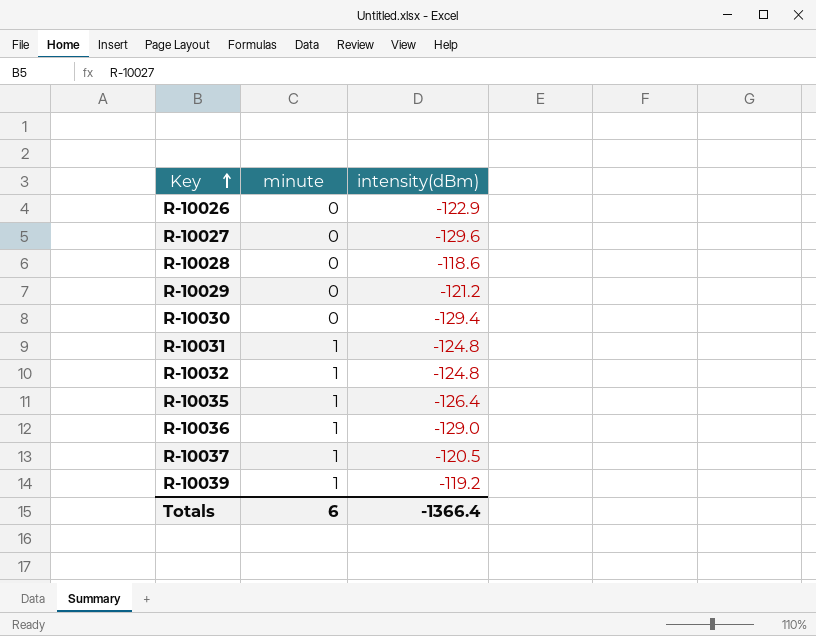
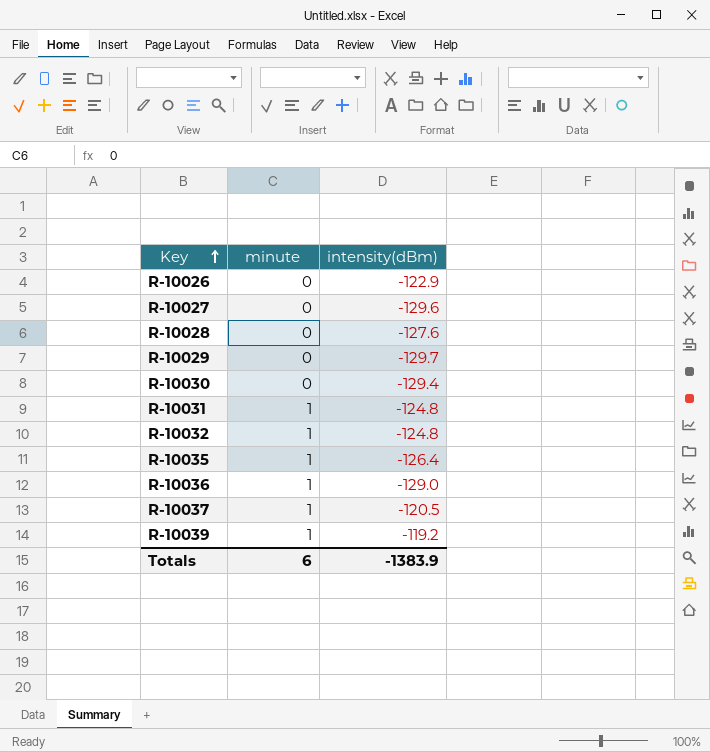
R-10028 | intensity(dBm): -118.6 -> -127.6
R-10029 | intensity(dBm): -121.2 -> -129.7
Totals | intensity(dBm): -1366.4 -> -1383.9

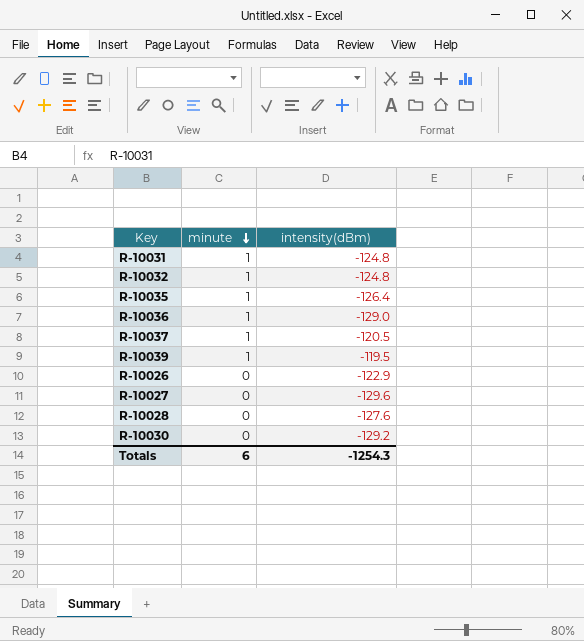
row order: Key ascending -> minute descending
row R-10029: 0 | -129.7 -> none
R-10039 | intensity(dBm): -119.2 -> -119.5
R-10030 | intensity(dBm): -129.4 -> -129.2
Totals | intensity(dBm): -1383.9 -> -1254.3

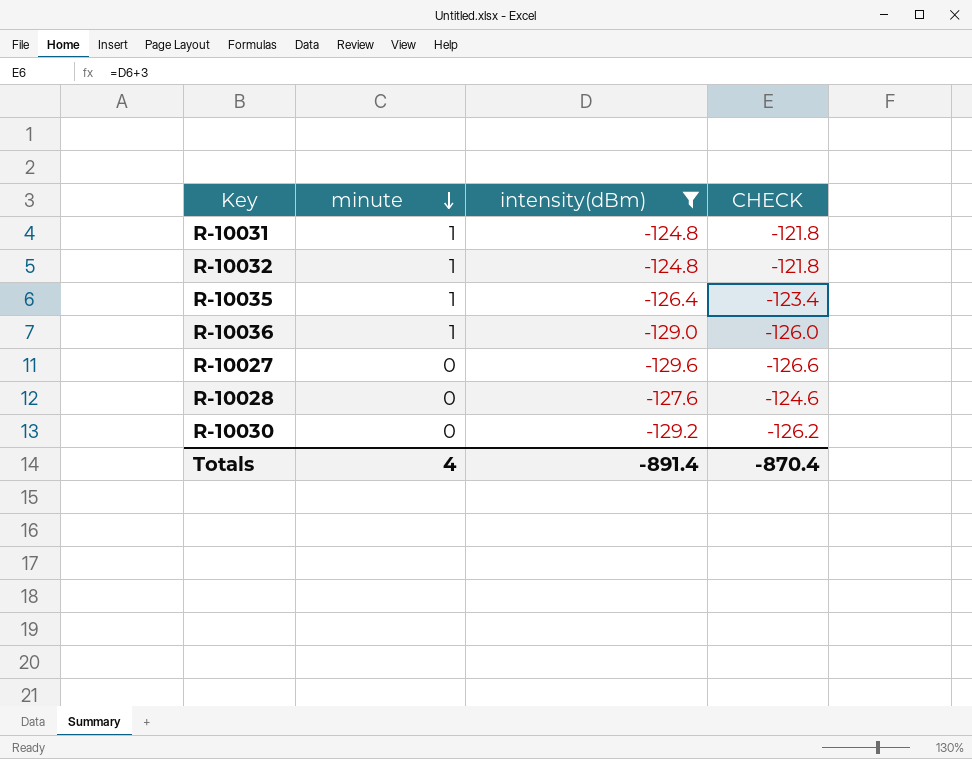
filter: none -> intensity(dBm) <= -124.8
column CHECK | formula: none -> [intensity(dBm)] + 3
Totals | minute: 6 -> 4
Totals | intensity(dBm): -1254.3 -> -891.4

